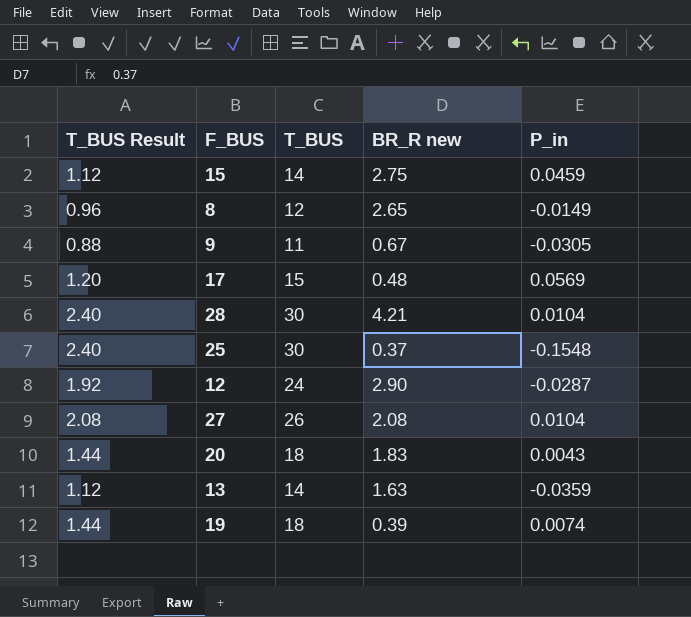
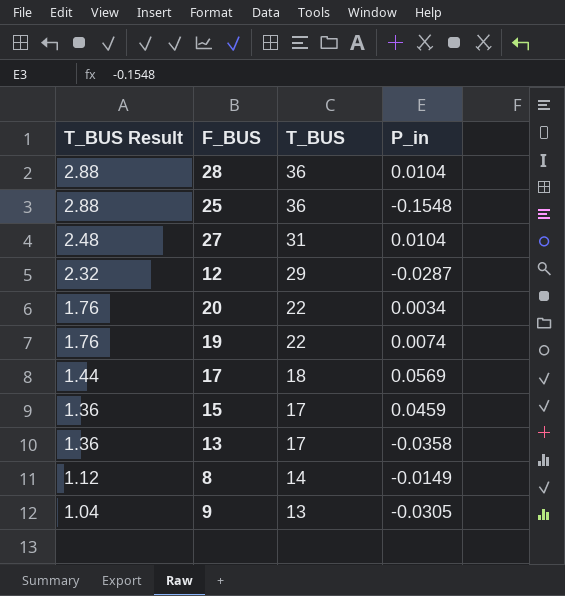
row order: none -> T_BUS Result descending
column BR_R new | position: 4 -> none
28 | T_BUS Result: 2.40 -> 2.88
28 | T_BUS: 30 -> 36
25 | T_BUS Result: 2.40 -> 2.88
25 | T_BUS: 30 -> 36
27 | T_BUS Result: 2.08 -> 2.48
27 | T_BUS: 26 -> 31
12 | T_BUS Result: 1.92 -> 2.32
12 | T_BUS: 24 -> 29
20 | T_BUS Result: 1.44 -> 1.76
20 | T_BUS: 18 -> 22
20 | P_in: 0.0043 -> 0.0034
19 | T_BUS Result: 1.44 -> 1.76
19 | T_BUS: 18 -> 22
17 | T_BUS Result: 1.20 -> 1.44
17 | T_BUS: 15 -> 18
15 | T_BUS Result: 1.12 -> 1.36
15 | T_BUS: 14 -> 17
13 | T_BUS Result: 1.12 -> 1.36
13 | T_BUS: 14 -> 17
13 | P_in: -0.0359 -> -0.0358
8 | T_BUS Result: 0.96 -> 1.12
8 | T_BUS: 12 -> 14
9 | T_BUS Result: 0.88 -> 1.04
9 | T_BUS: 11 -> 13

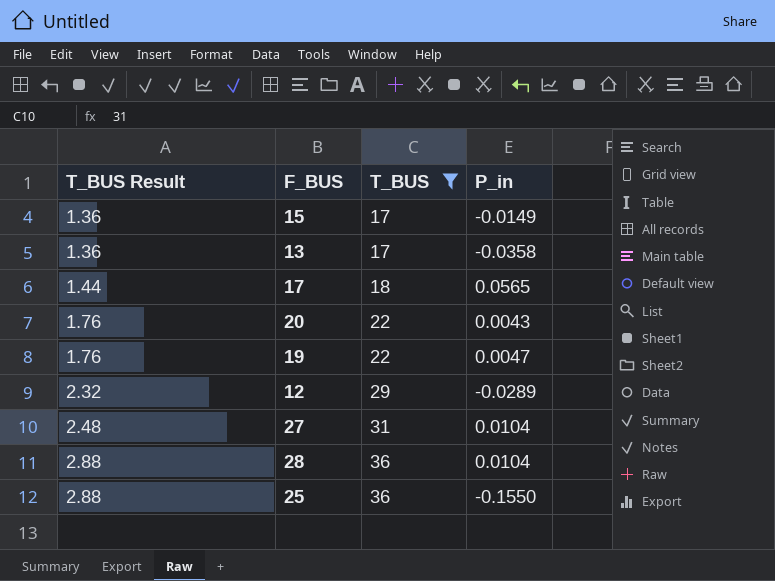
filter: none -> T_BUS >= 17
row order: T_BUS Result descending -> T_BUS Result ascending
15 | P_in: 0.0459 -> -0.0149
17 | P_in: 0.0569 -> 0.0565
20 | P_in: 0.0034 -> 0.0043
19 | P_in: 0.0074 -> 0.0047
12 | P_in: -0.0287 -> -0.0289
25 | P_in: -0.1548 -> -0.1550

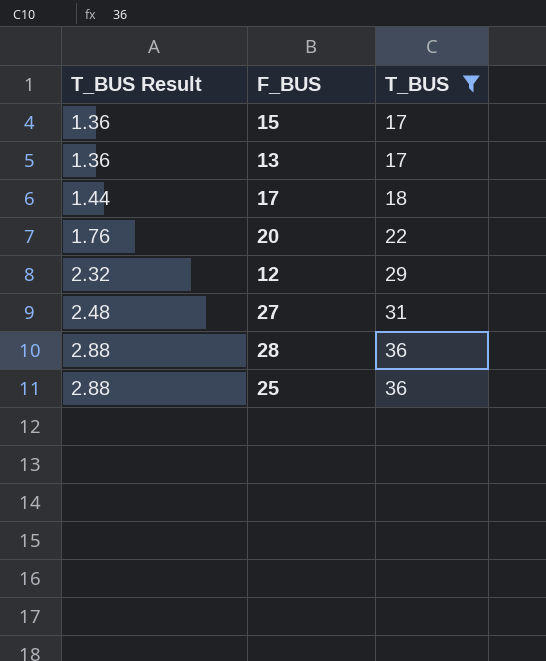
column P_in | position: 4 -> none
row 19: 1.76 | 22 | 0.0047 -> none

